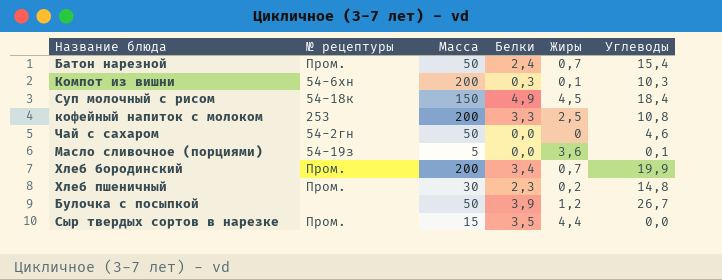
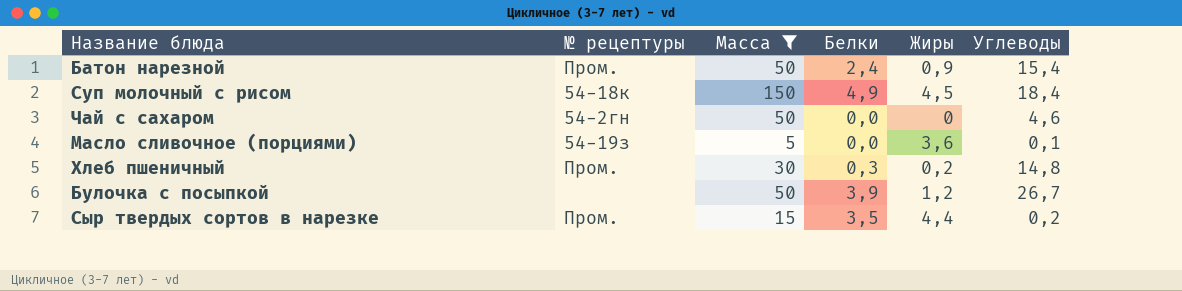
filter: none -> Масса != 200
Батон нарезной | Жиры: 0,7 -> 0,9
Хлеб пшеничный | Белки: 2,3 -> 0,3
Сыр твердых сортов в нарезке | Углеводы: 0,0 -> 0,2

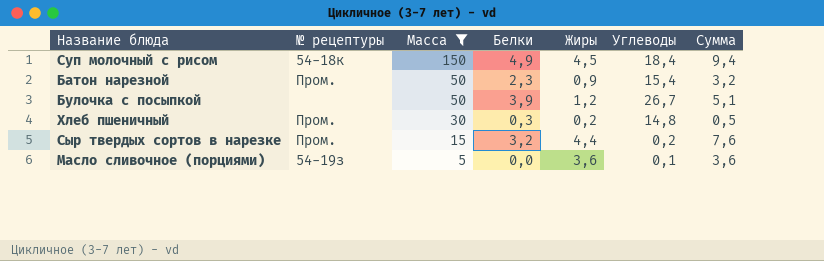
row order: none -> Масса descending
column Сумма | formula: none -> [Белки] + [Жиры]
row Чай с сахаром: 54-2гн | 50 | 0,0 | 0 | 4,6 -> none
Батон нарезной | Белки: 2,4 -> 2,3
Сыр твердых сортов в нарезке | Белки: 3,5 -> 3,2

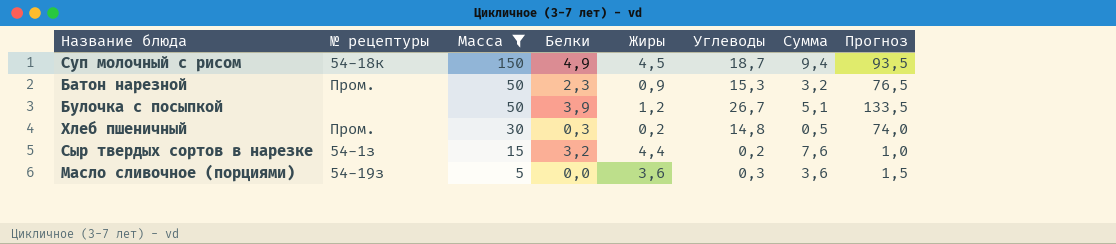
column Прогноз | formula: none -> [Углеводы] * 5
Суп молочный с рисом | Углеводы: 18,4 -> 18,7
Батон нарезной | Углеводы: 15,4 -> 15,3
Сыр твердых сортов в нарезке | № рецептуры: Пром. -> 54-1з
Масло сливочное (порциями) | Углеводы: 0,1 -> 0,3

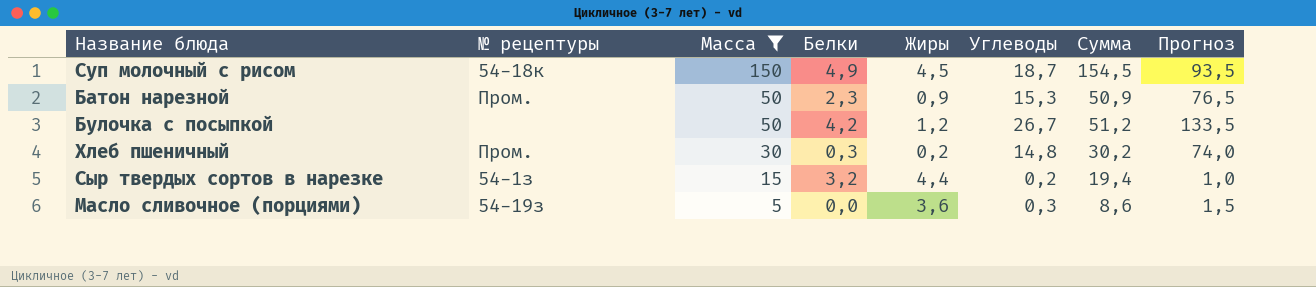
column Сумма | formula: [Белки] + [Жиры] -> [Масса] + [Жиры]
Булочка с посыпкой | Белки: 3,9 -> 4,2

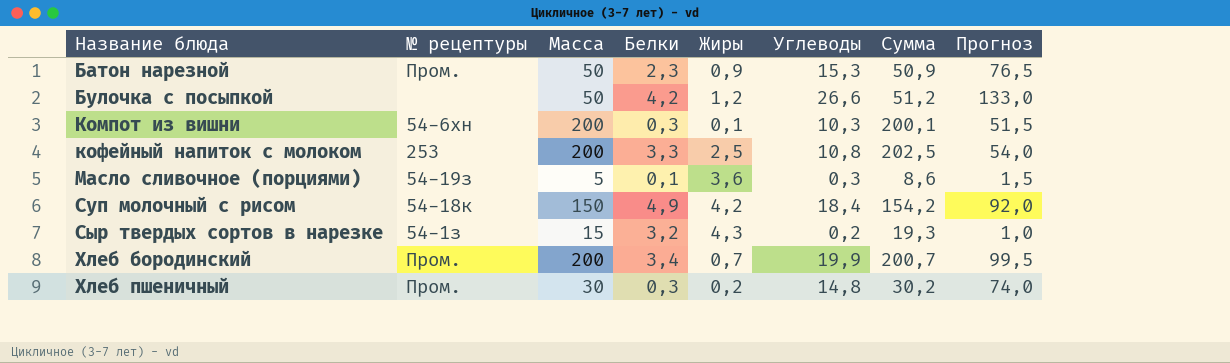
filter: Масса != 200 -> none
row order: Масса descending -> Название блюда ascending
Булочка с посыпкой | Углеводы: 26,7 -> 26,6
Булочка с посыпкой | Прогноз: 133,5 -> 133,0
Масло сливочное (порциями) | Белки: 0,0 -> 0,1
Суп молочный с рисом | Жиры: 4,5 -> 4,2
Суп молочный с рисом | Углеводы: 18,7 -> 18,4
Суп молочный с рисом | Сумма: 154,5 -> 154,2
Суп молочный с рисом | Прогноз: 93,5 -> 92,0
Сыр твердых сортов в нарезке | Жиры: 4,4 -> 4,3
Сыр твердых сортов в нарезке | Сумма: 19,4 -> 19,3

